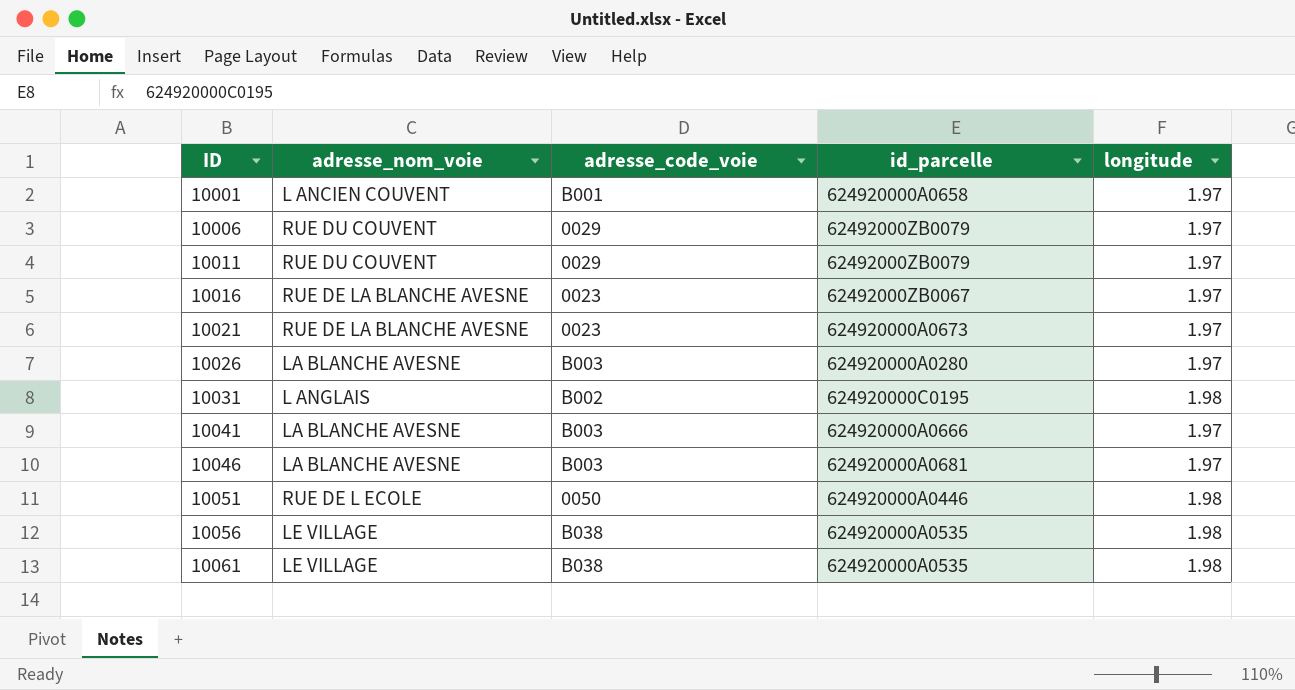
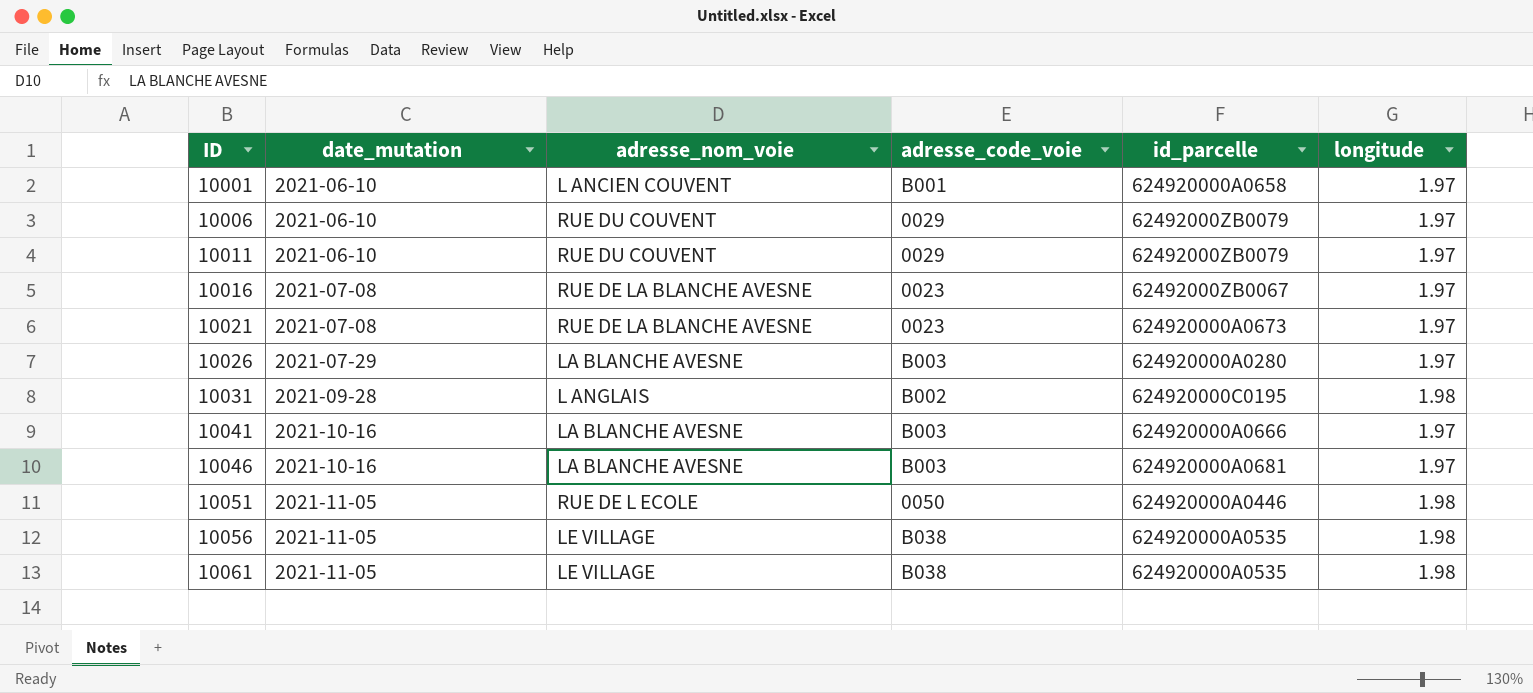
column date_mutation | position: none -> 2

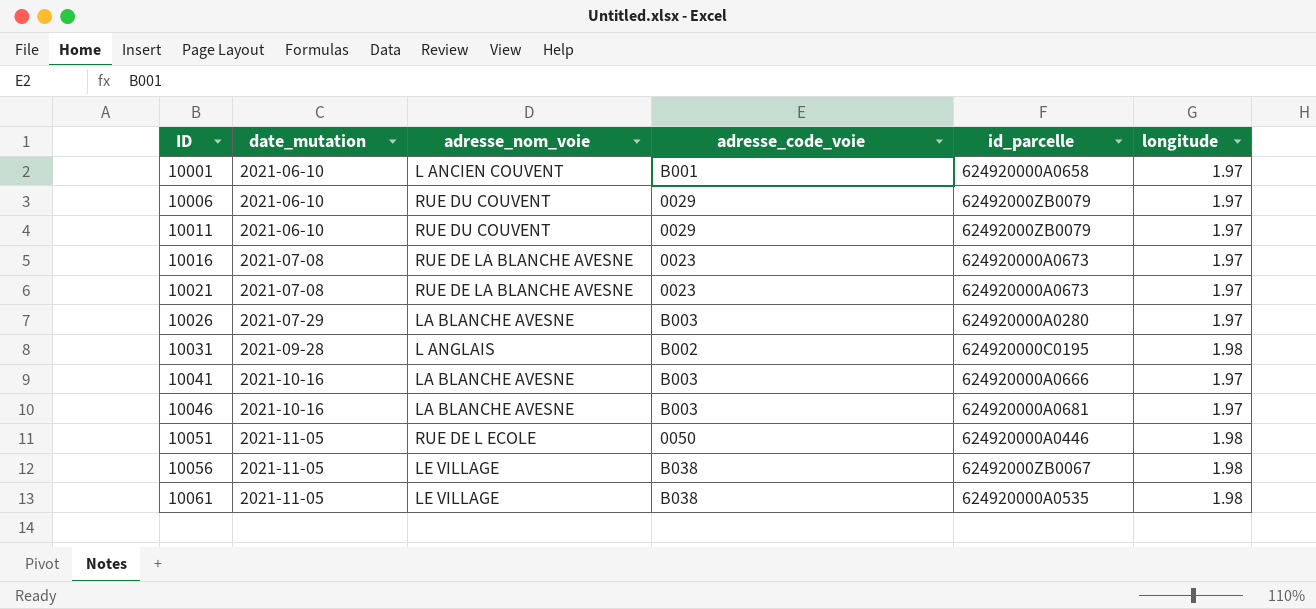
10016 | id_parcelle: 62492000ZB0067 -> 624920000A0673
10056 | id_parcelle: 624920000A0535 -> 62492000ZB0067

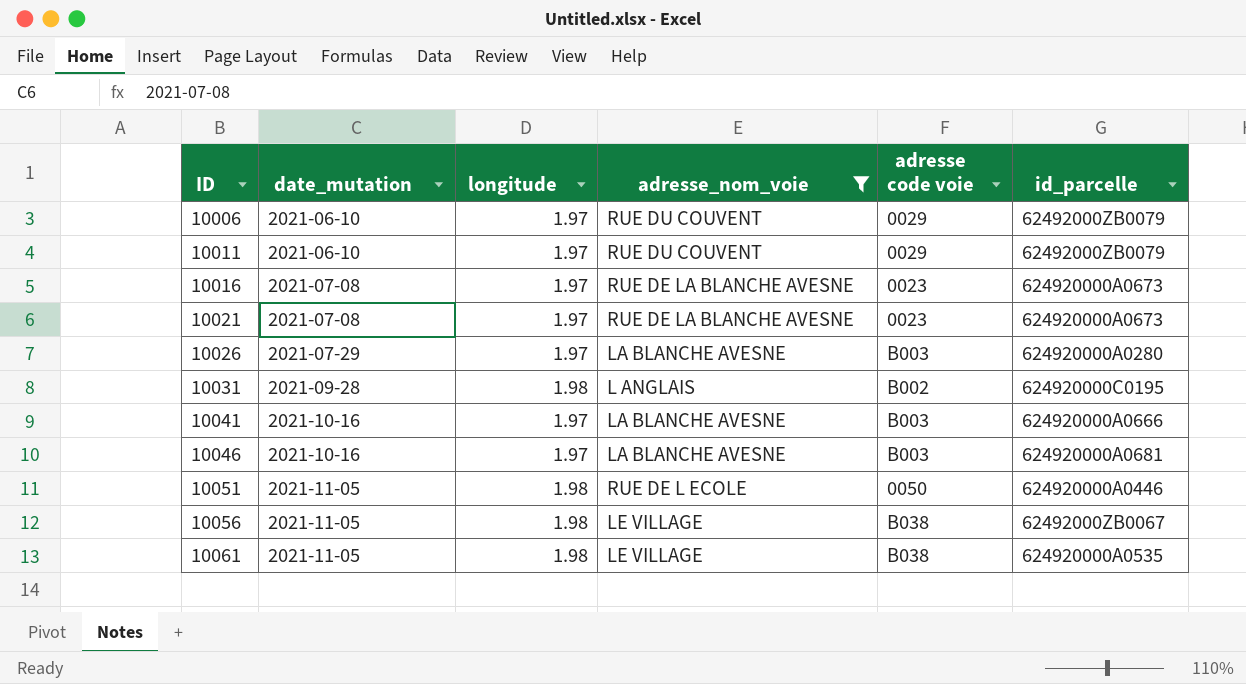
filter: none -> adresse_nom_voie != L ANCIEN COUVENT
column longitude | position: 6 -> 3
column name: adresse_code_voie -> adresse code voie

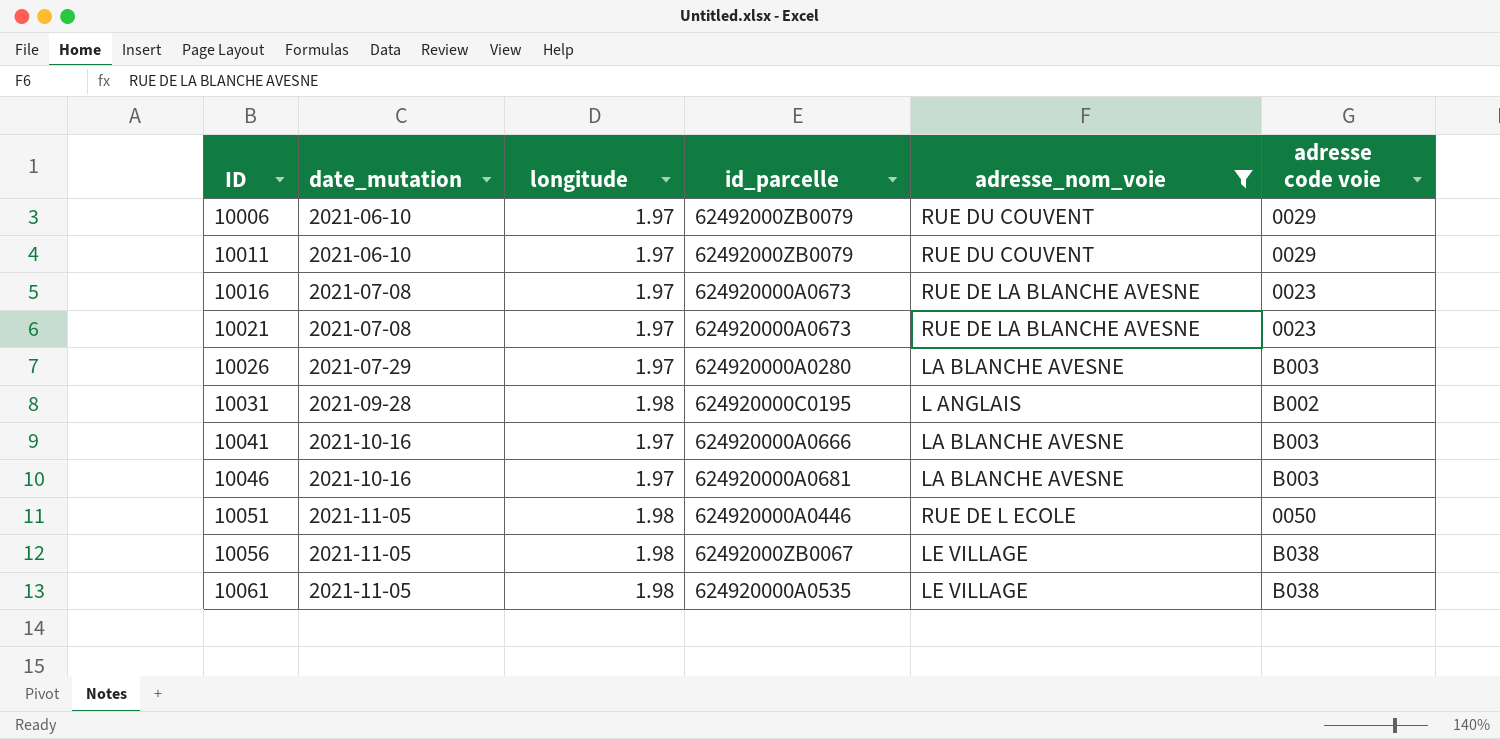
column id_parcelle | position: 6 -> 4

